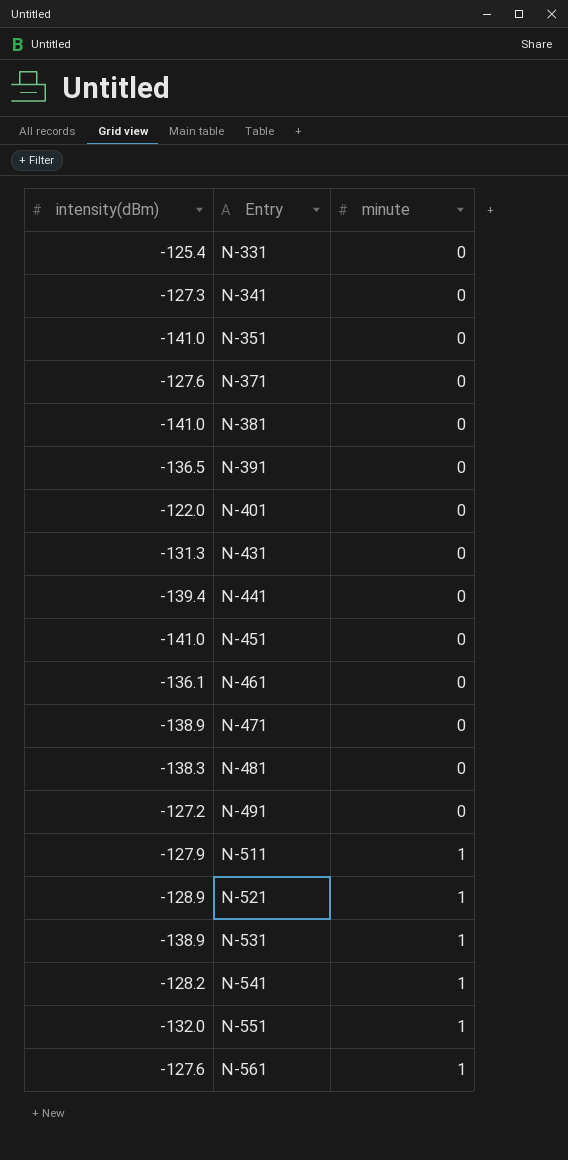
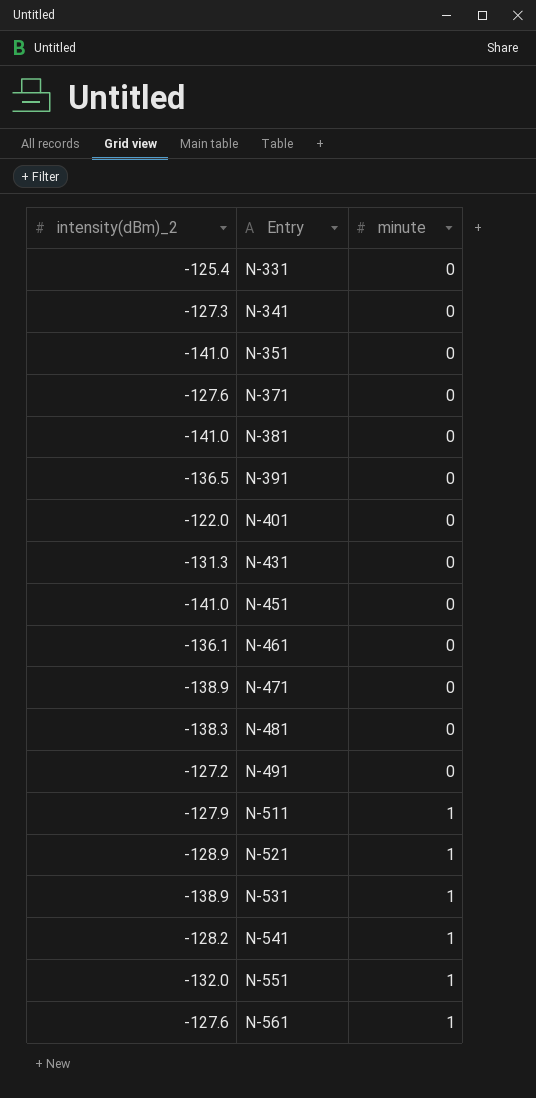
column name: intensity(dBm) -> intensity(dBm)_2
row N-441: -139.4 | 0 -> none

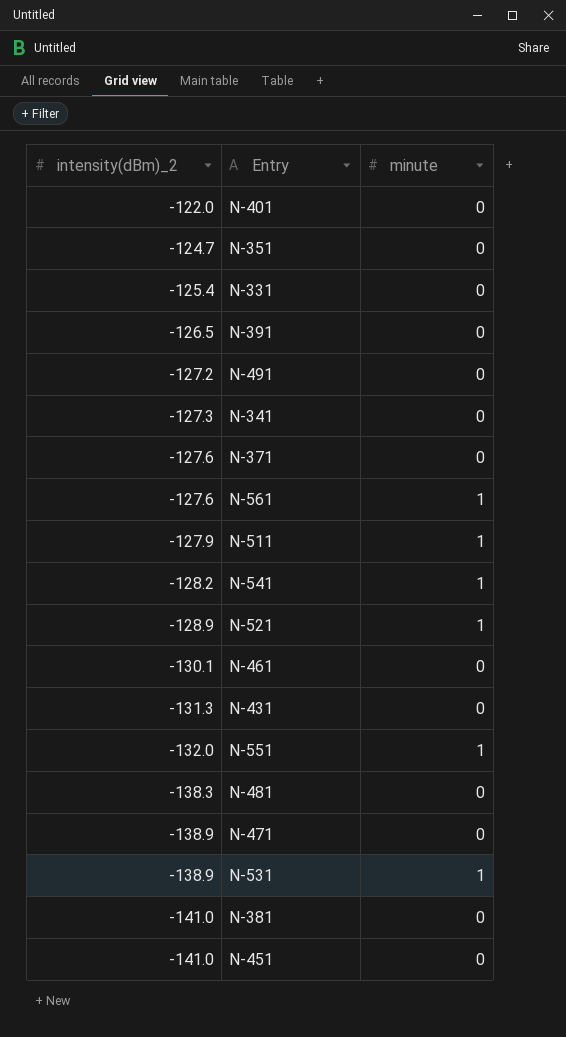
row order: Entry ascending -> intensity(dBm)_2 descending
N-351 | intensity(dBm)_2: -141.0 -> -124.7
N-391 | intensity(dBm)_2: -136.5 -> -126.5
N-461 | intensity(dBm)_2: -136.1 -> -130.1

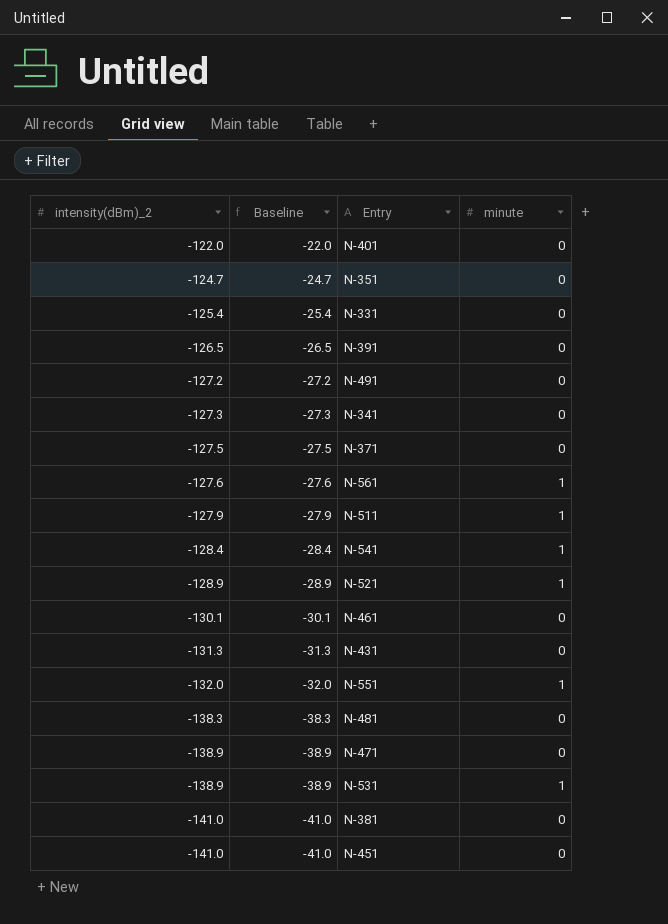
column Baseline | formula: none -> [intensity(dBm)_2] + 100
N-371 | intensity(dBm)_2: -127.6 -> -127.5
N-541 | intensity(dBm)_2: -128.2 -> -128.4

